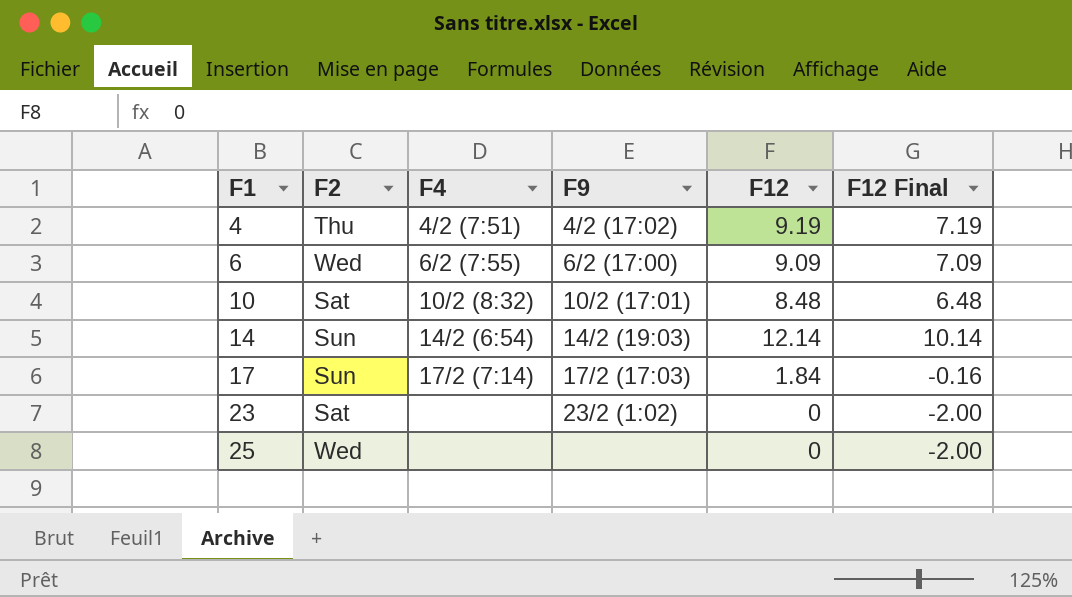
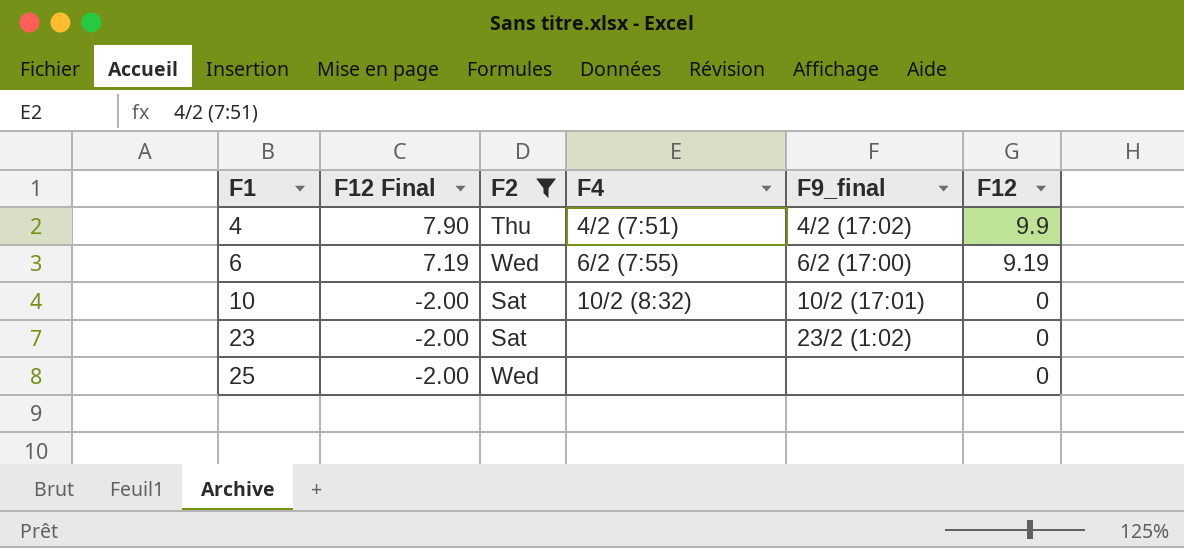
filter: none -> F2 != Sun
column F12 Final | position: 6 -> 2
column name: F9 -> F9_final
4 | F12 Final: 7.19 -> 7.90
4 | F12: 9.19 -> 9.9
6 | F12 Final: 7.09 -> 7.19
6 | F12: 9.09 -> 9.19
10 | F12 Final: 6.48 -> -2.00
10 | F12: 8.48 -> 0

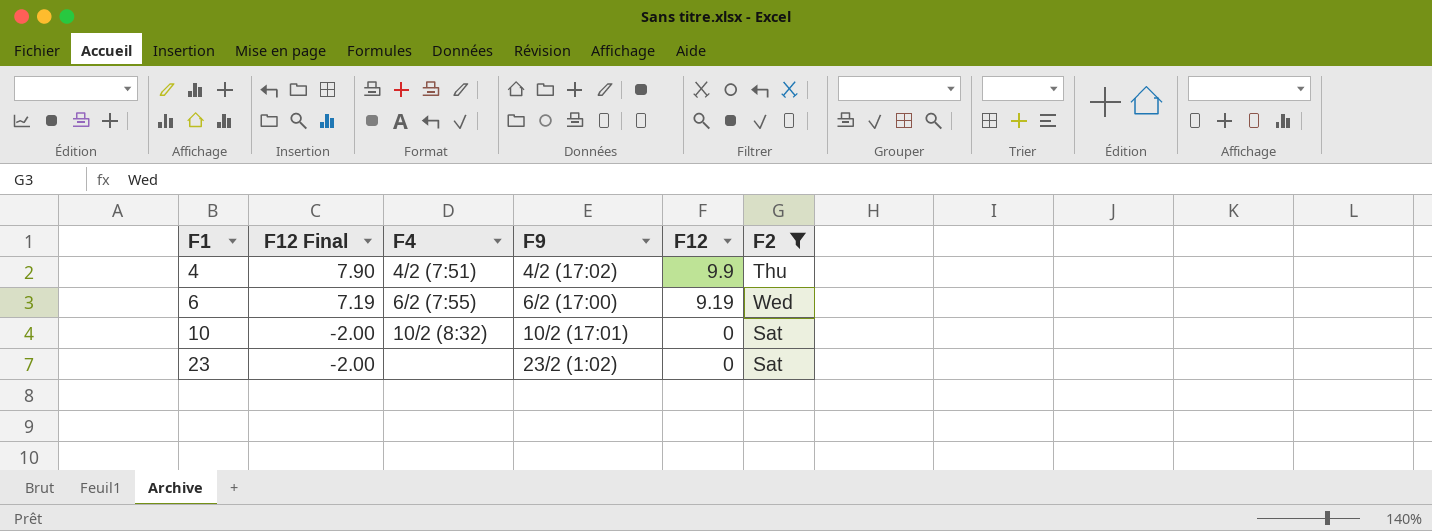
column name: F9_final -> F9
column F2 | position: 3 -> 6
row 25: -2.00 | Wed | none | none | 0 -> none

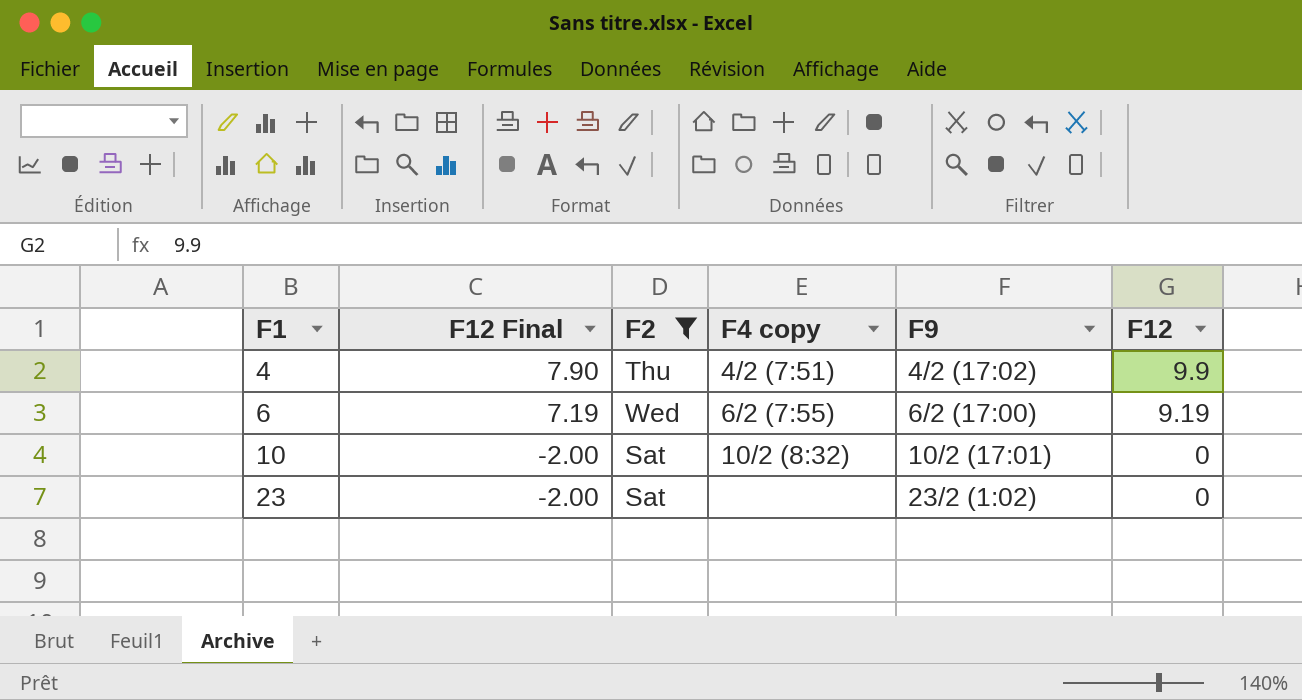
column F2 | position: 6 -> 3
column name: F4 -> F4 copy

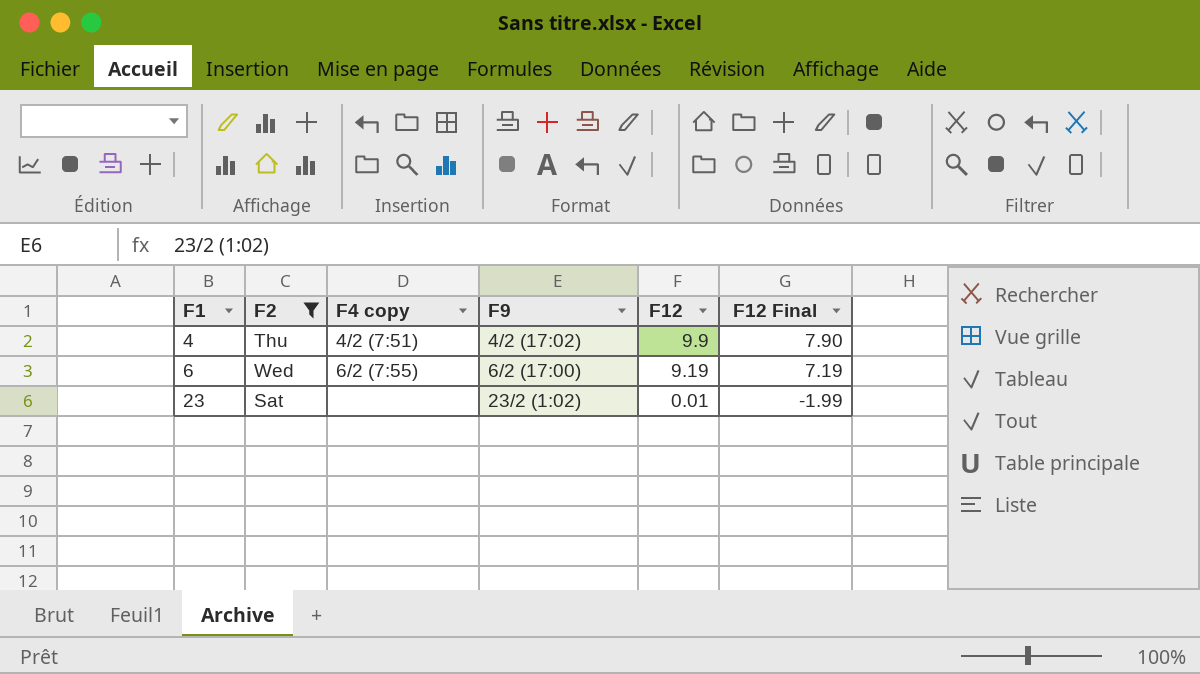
column F12 Final | position: 2 -> 6
row 10: -2.00 | Sat | 10/2 (8:32) | 10/2 (17:01) | 0 -> none
23 | F12: 0 -> 0.01
23 | F12 Final: -2.00 -> -1.99

